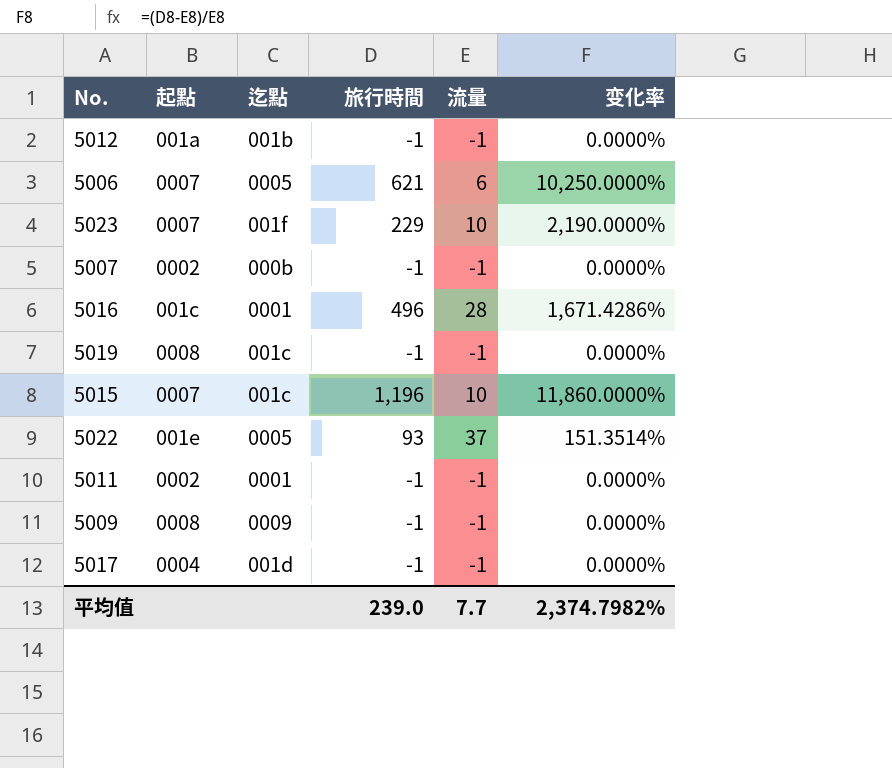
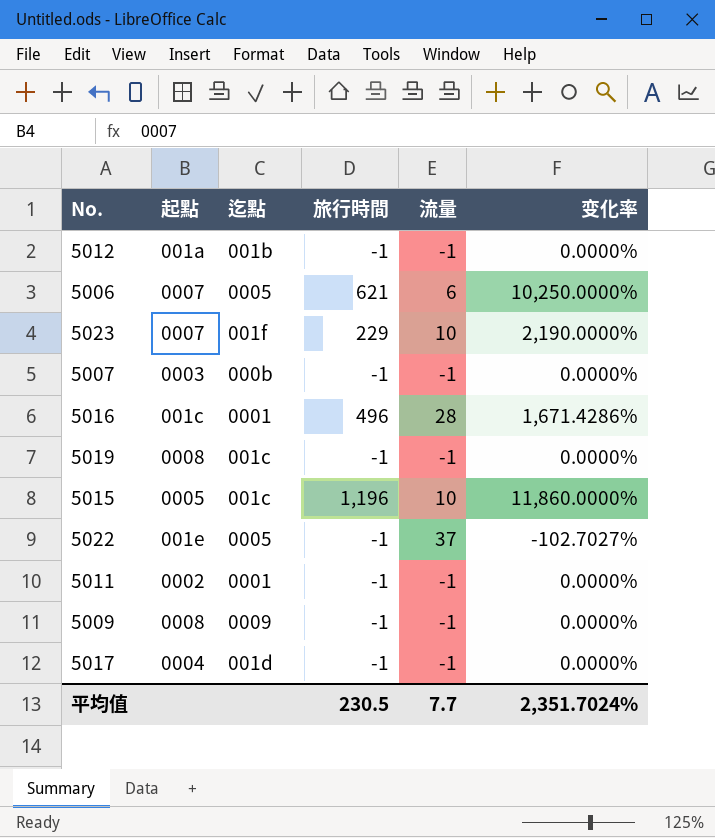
5007 | 起點: 0002 -> 0003
5015 | 起點: 0007 -> 0005
5022 | 旅行時間: 93 -> -1
5022 | 变化率: 151.3514% -> -102.7027%
平均值 | 旅行時間: 239.0 -> 230.5
平均值 | 变化率: 2,374.7982% -> 2,351.7024%

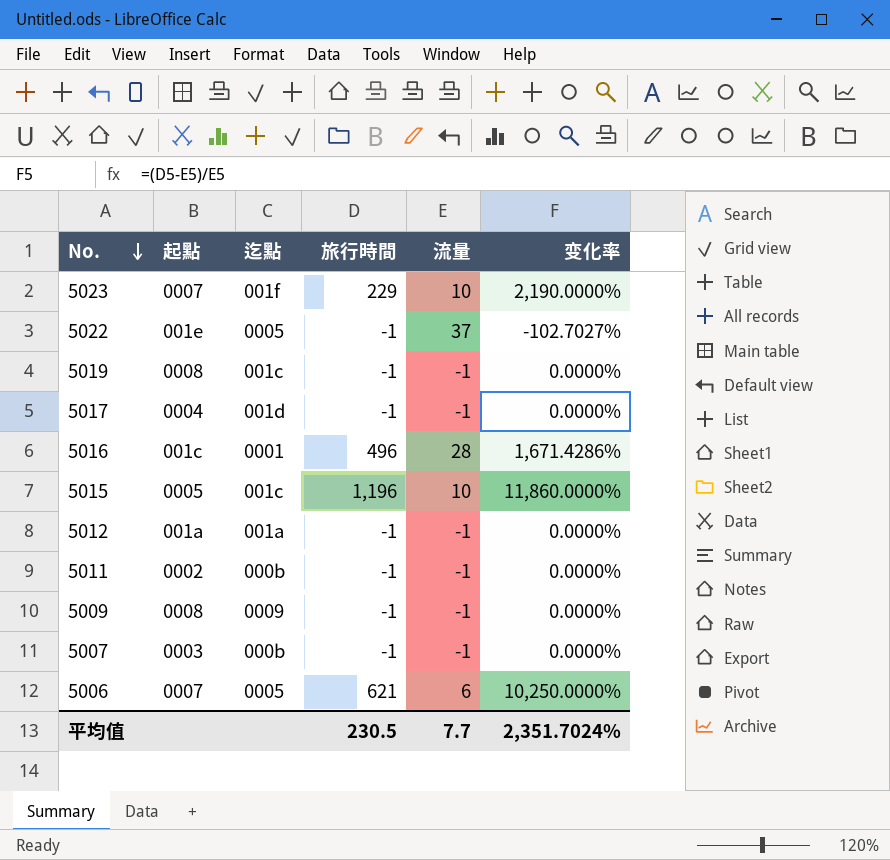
row order: none -> No. descending
5012 | 迄點: 001b -> 001a
5011 | 迄點: 0001 -> 000b

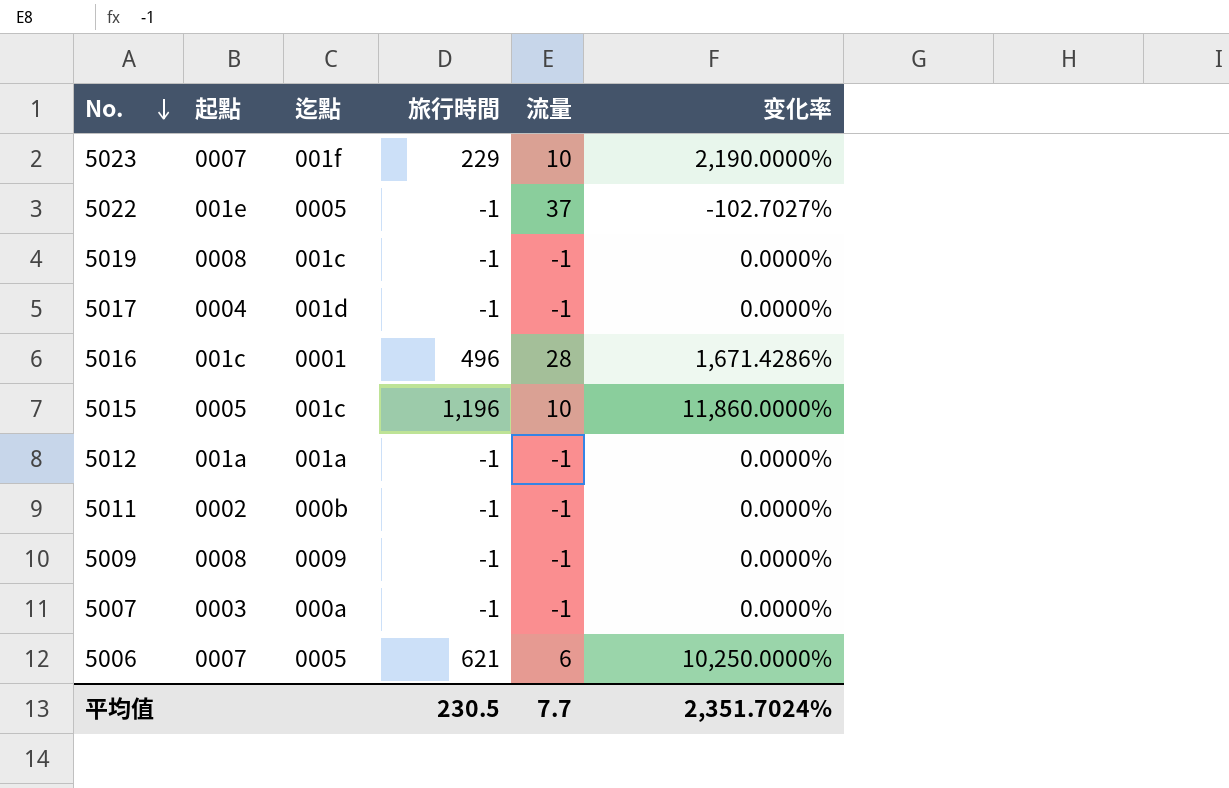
5007 | 迄點: 000b -> 000a

